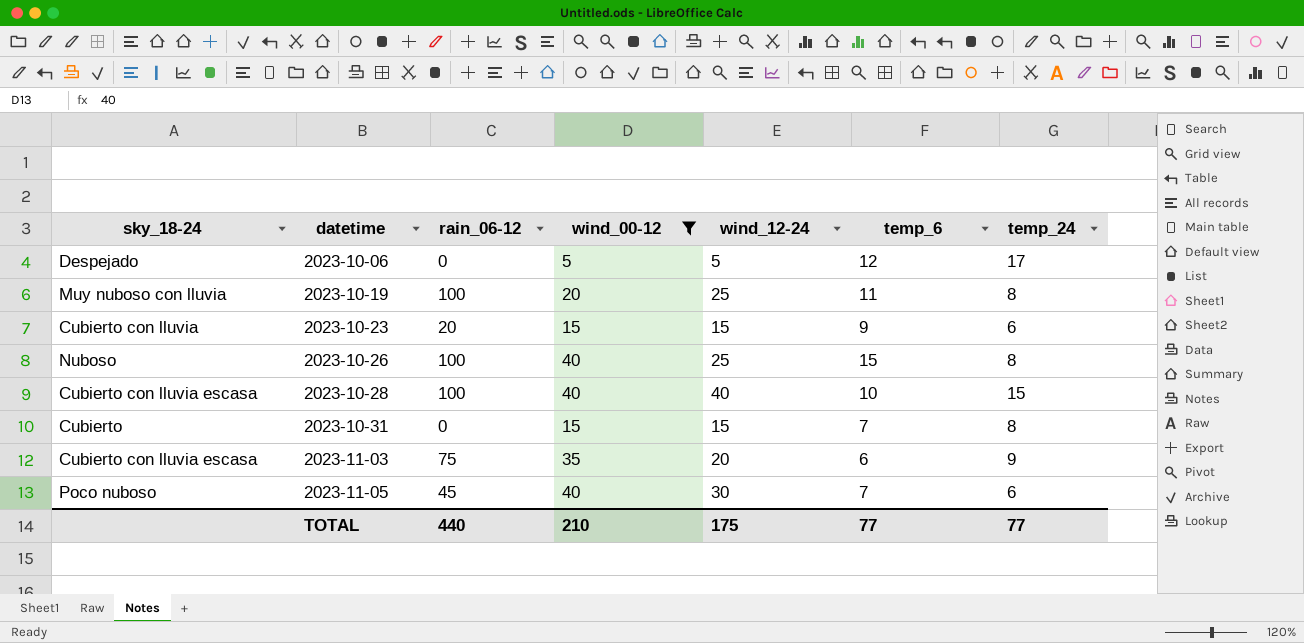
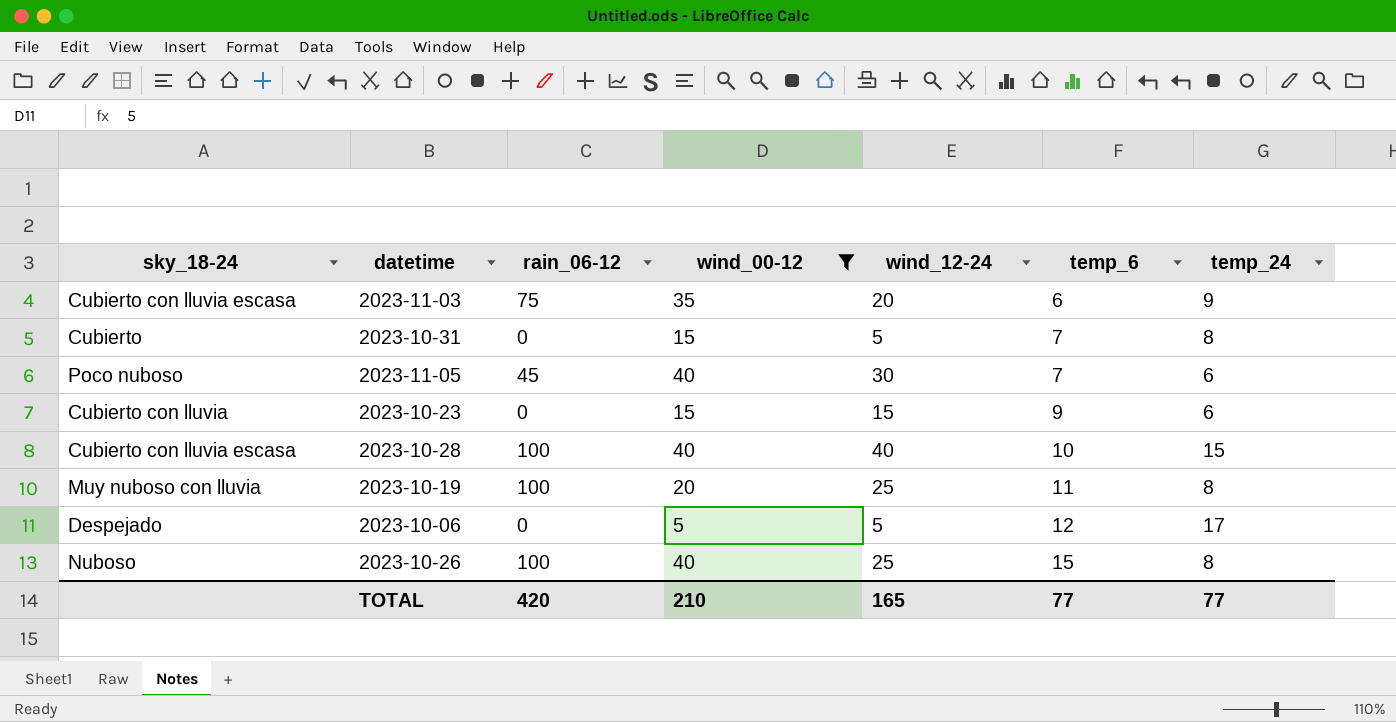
row order: datetime ascending -> temp_6 ascending
2023-10-31 | wind_12-24: 15 -> 5
2023-10-23 | rain_06-12: 20 -> 0
TOTAL | rain_06-12: 440 -> 420
TOTAL | wind_12-24: 175 -> 165

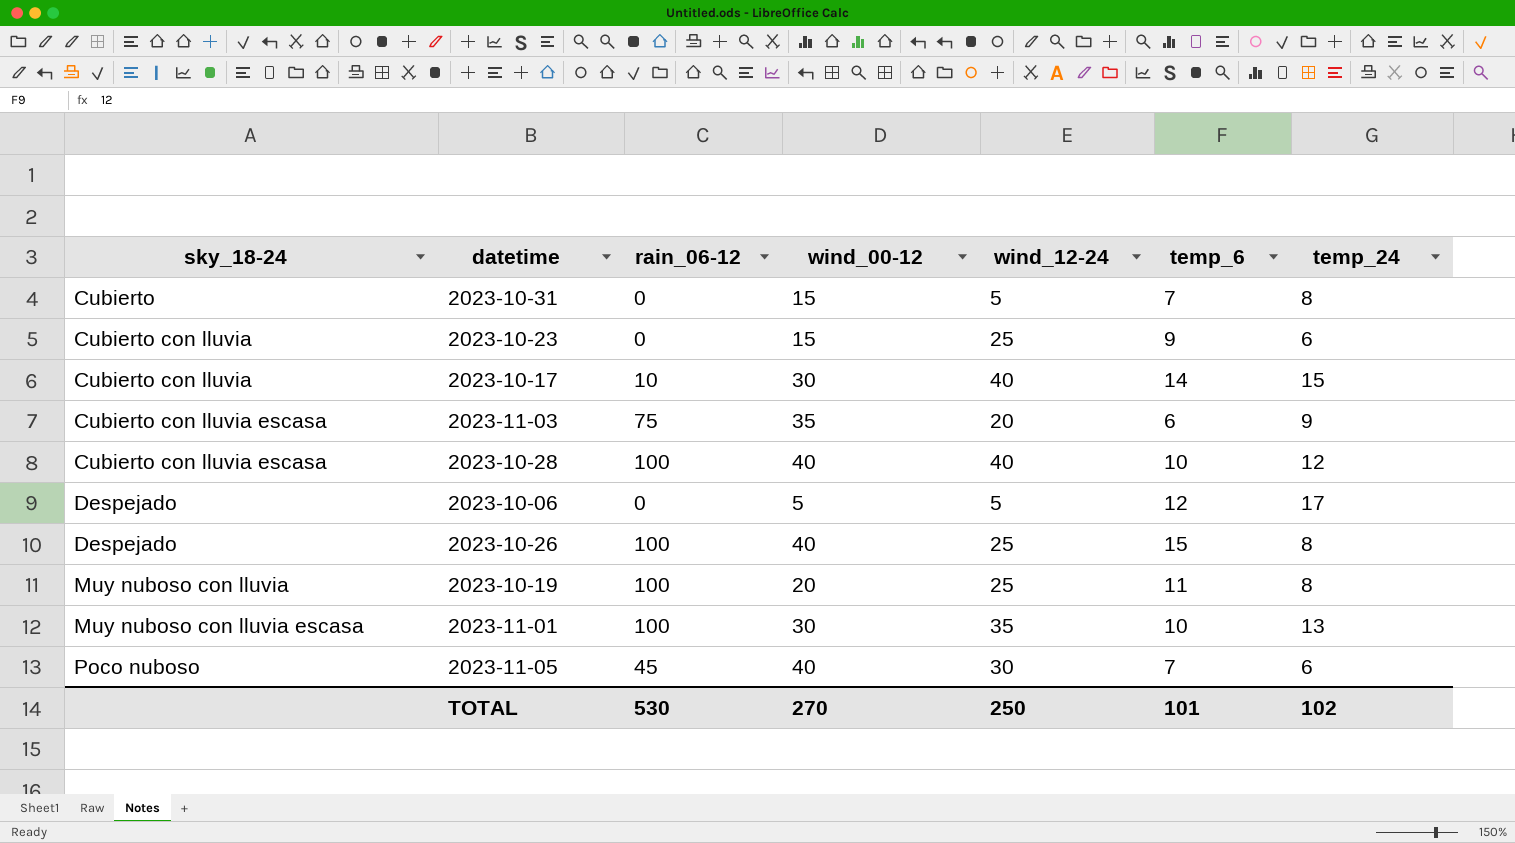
filter: wind_00-12 != 30 -> none
row order: temp_6 ascending -> sky_18-24 ascending
2023-10-23 | wind_12-24: 15 -> 25
2023-10-28 | temp_24: 15 -> 12
2023-10-26 | sky_18-24: Nuboso -> Despejado
TOTAL | rain_06-12: 420 -> 530
TOTAL | wind_00-12: 210 -> 270
TOTAL | wind_12-24: 165 -> 250
TOTAL | temp_6: 77 -> 101
TOTAL | temp_24: 77 -> 102

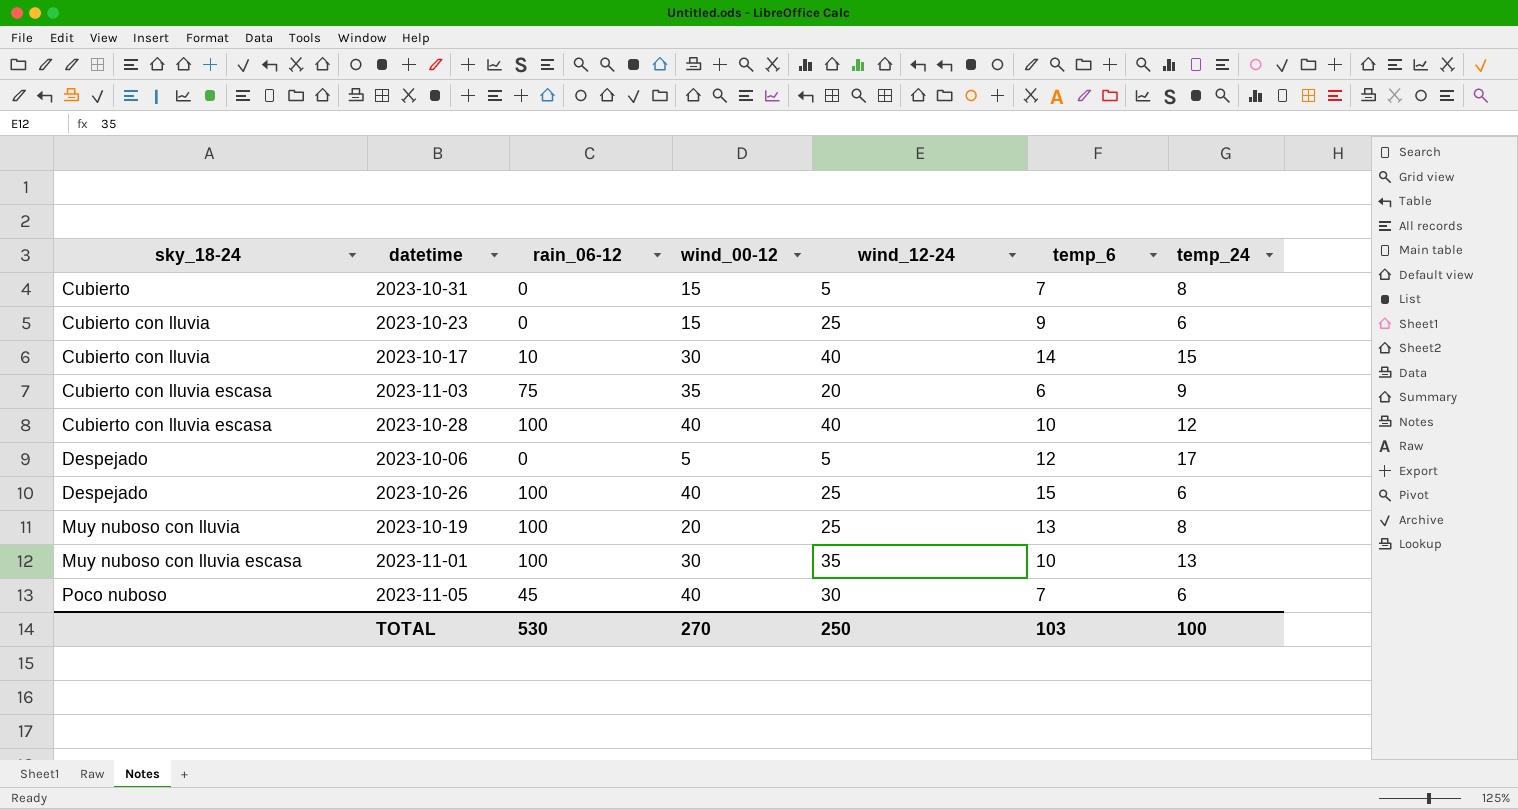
2023-10-26 | temp_24: 8 -> 6
2023-10-19 | temp_6: 11 -> 13
TOTAL | temp_6: 101 -> 103
TOTAL | temp_24: 102 -> 100

